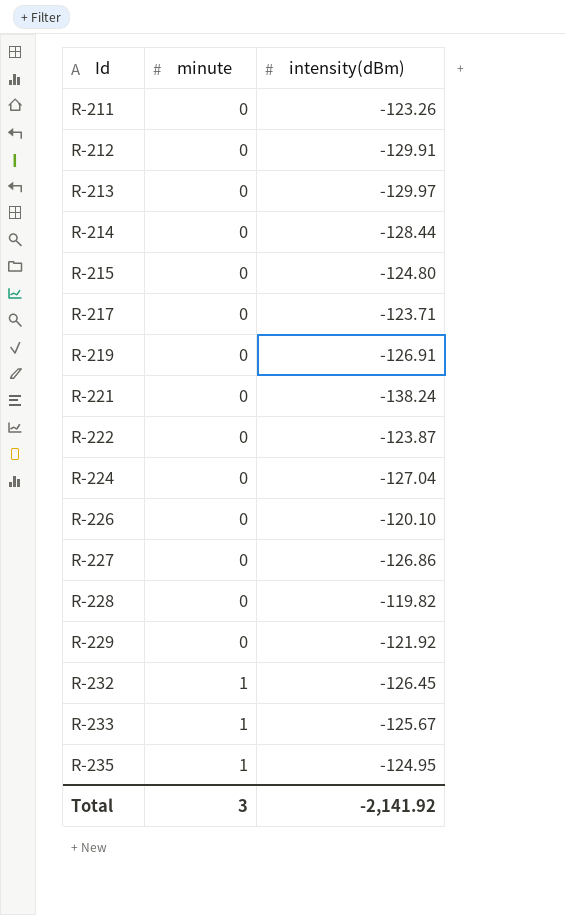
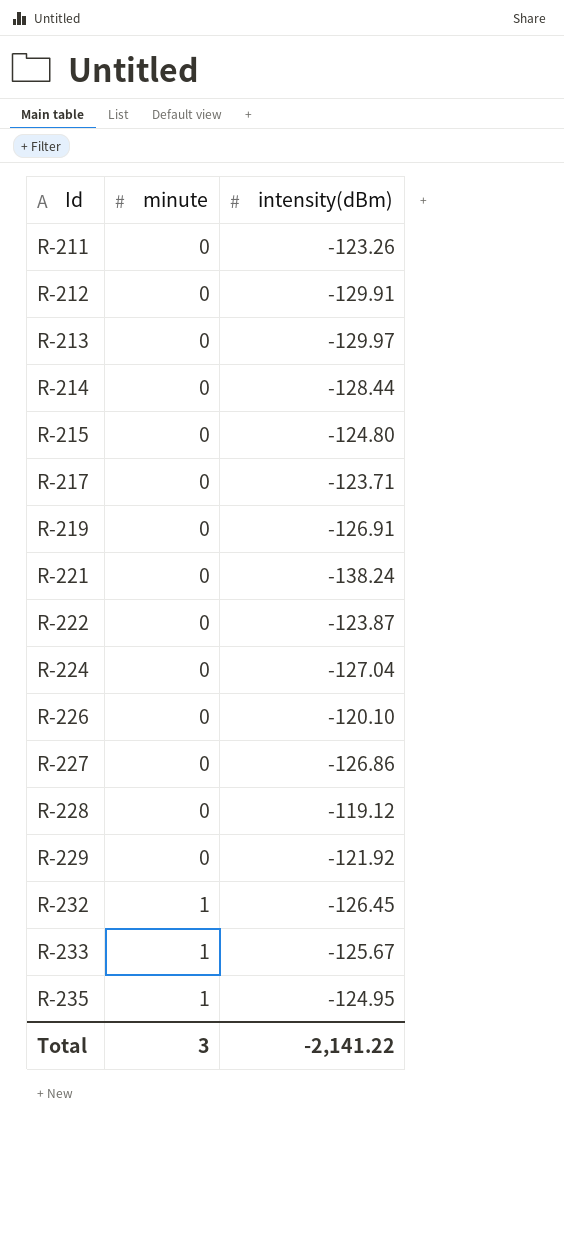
R-228 | intensity(dBm): -119.82 -> -119.12
Total | intensity(dBm): -2,141.92 -> -2,141.22

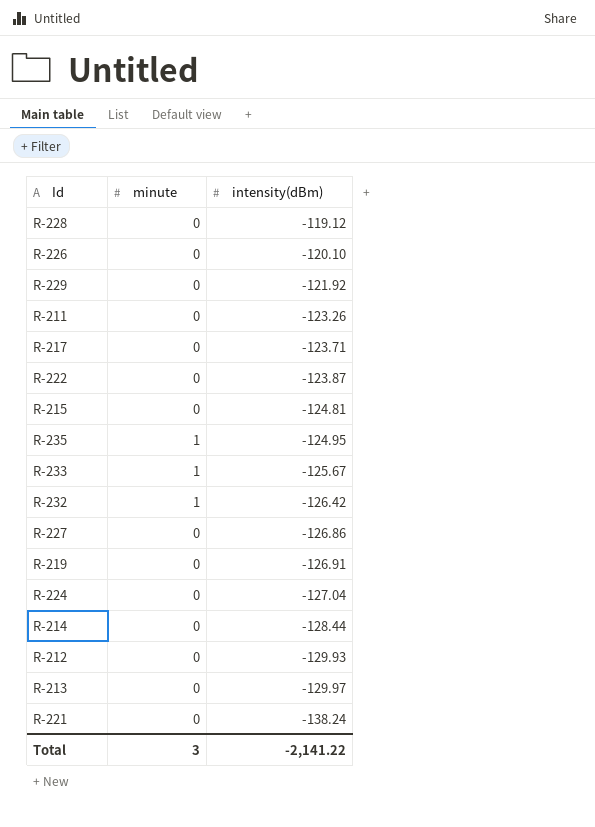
row order: Id ascending -> intensity(dBm) descending
R-215 | intensity(dBm): -124.80 -> -124.81
R-232 | intensity(dBm): -126.45 -> -126.42
R-212 | intensity(dBm): -129.91 -> -129.93

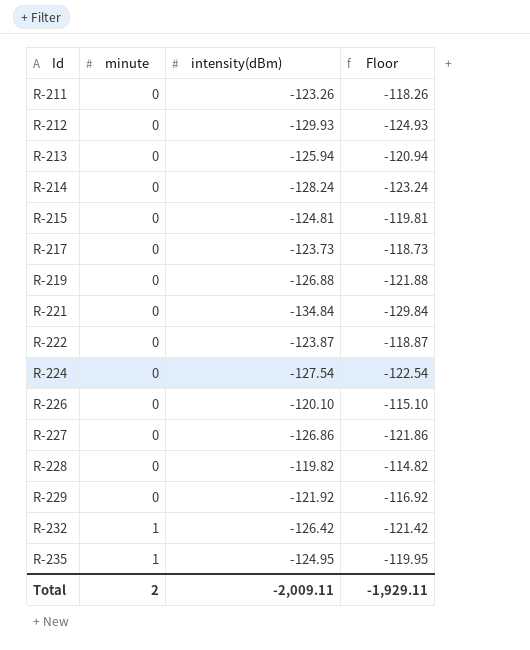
row order: intensity(dBm) descending -> Id ascending
column Floor | formula: none -> [intensity(dBm)] + 5
row R-233: 1 | -125.67 -> none
R-213 | intensity(dBm): -129.97 -> -125.94
R-214 | intensity(dBm): -128.44 -> -128.24
R-217 | intensity(dBm): -123.71 -> -123.73
R-219 | intensity(dBm): -126.91 -> -126.88
R-221 | intensity(dBm): -138.24 -> -134.84
R-224 | intensity(dBm): -127.04 -> -127.54
R-228 | intensity(dBm): -119.12 -> -119.82
Total | minute: 3 -> 2
Total | intensity(dBm): -2,141.22 -> -2,009.11

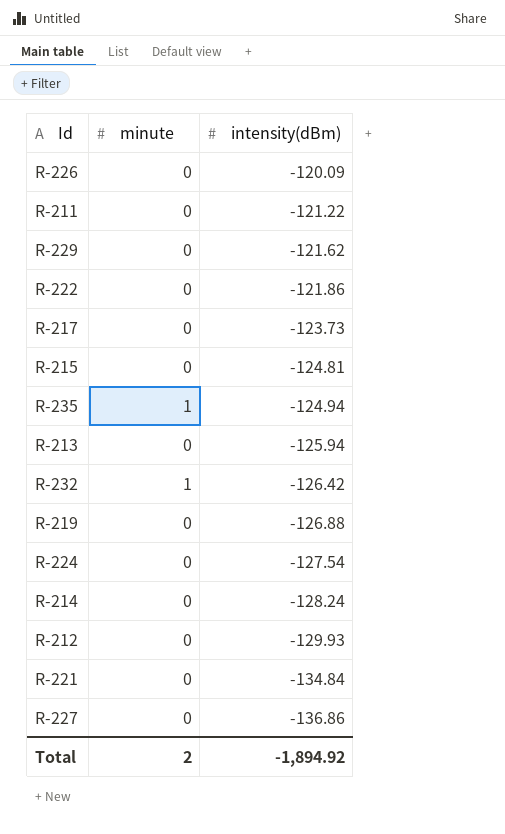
row order: Id ascending -> intensity(dBm) descending
column Floor | formula: [intensity(dBm)] + 5 -> none
row R-228: 0 | -119.82 | -114.82 -> none
R-226 | intensity(dBm): -120.10 -> -120.09
R-211 | intensity(dBm): -123.26 -> -121.22
R-229 | intensity(dBm): -121.92 -> -121.62
R-222 | intensity(dBm): -123.87 -> -121.86
R-235 | intensity(dBm): -124.95 -> -124.94
R-227 | intensity(dBm): -126.86 -> -136.86
Total | intensity(dBm): -2,009.11 -> -1,894.92

